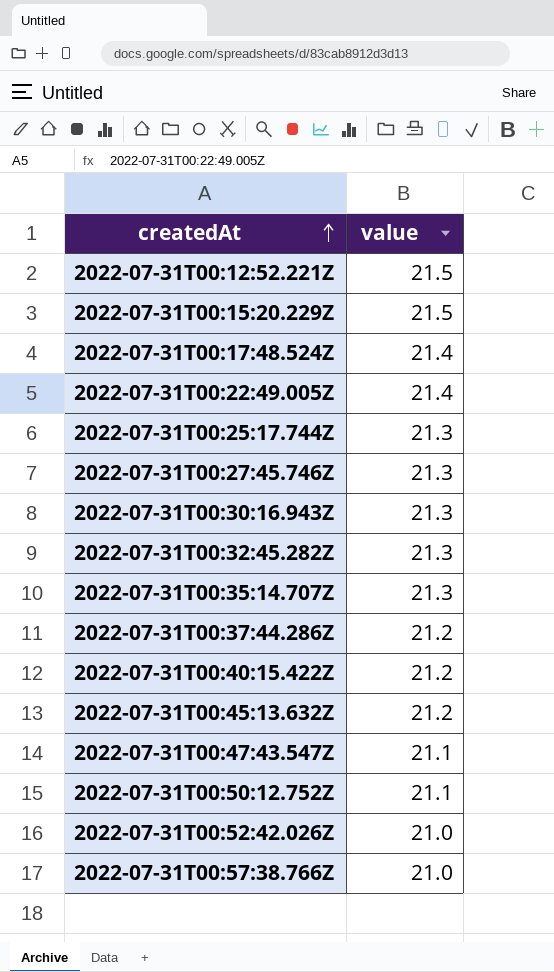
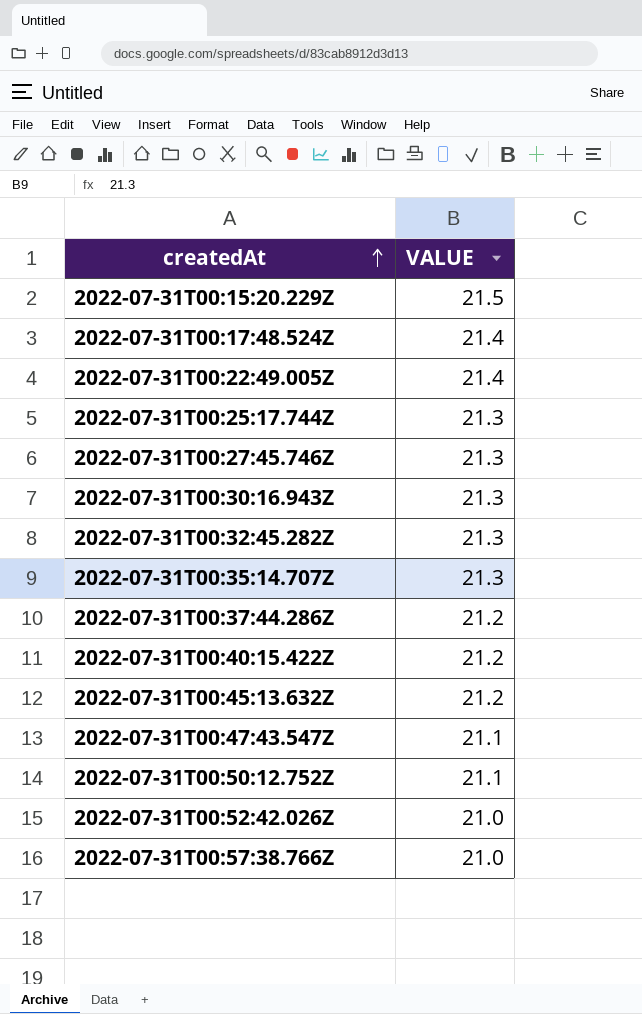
column name: value -> VALUE
row 2022-07-31T00:12:52.221Z: 21.5 -> none

